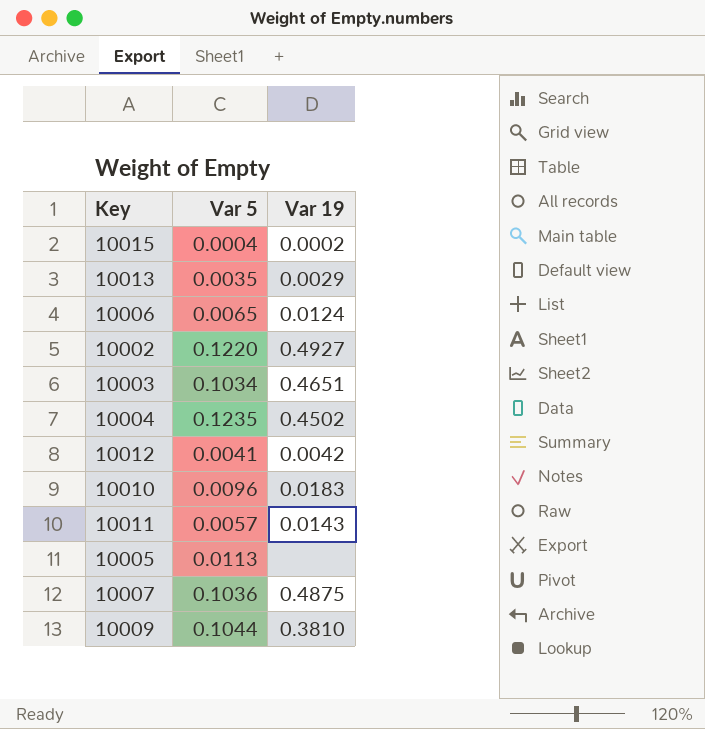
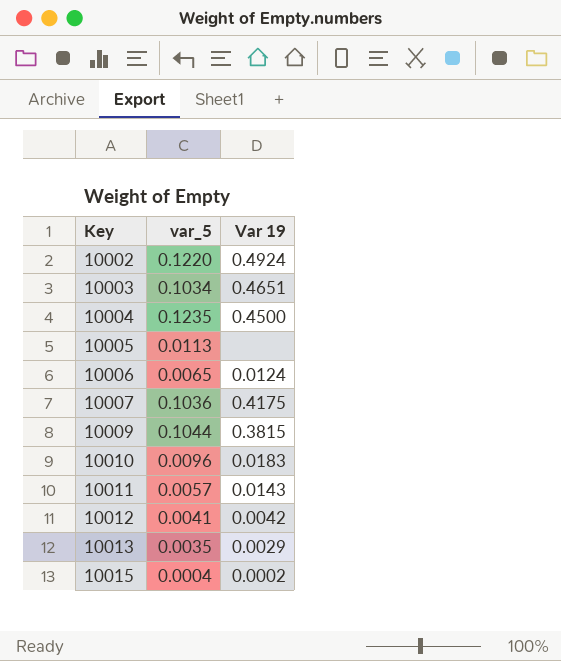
row order: none -> Key ascending
column name: Var 5 -> var_5
10002 | Var 19: 0.4927 -> 0.4924
10004 | Var 19: 0.4502 -> 0.4500
10007 | Var 19: 0.4875 -> 0.4175
10009 | Var 19: 0.3810 -> 0.3815

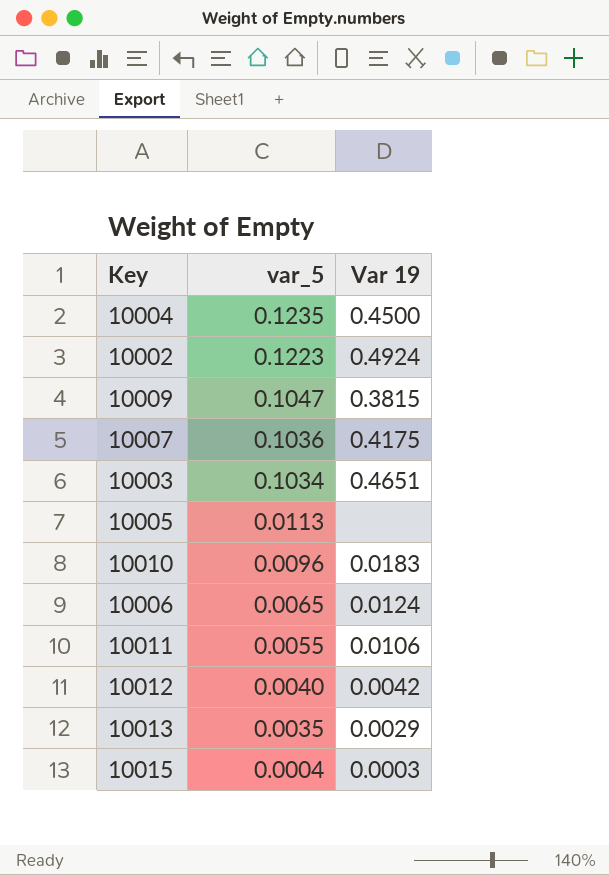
row order: Key ascending -> var_5 descending
10002 | var_5: 0.1220 -> 0.1223
10009 | var_5: 0.1044 -> 0.1047
10011 | var_5: 0.0057 -> 0.0055
10011 | Var 19: 0.0143 -> 0.0106
10012 | var_5: 0.0041 -> 0.0040
10015 | Var 19: 0.0002 -> 0.0003

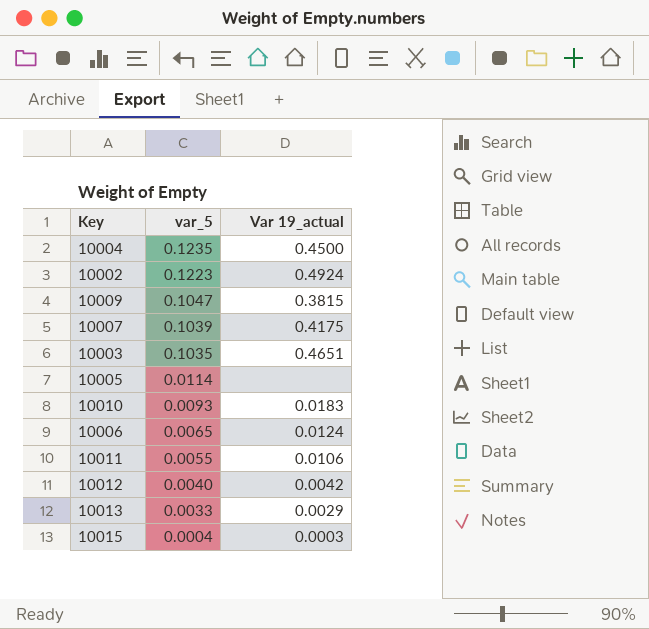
column name: Var 19 -> Var 19_actual
10007 | var_5: 0.1036 -> 0.1039
10003 | var_5: 0.1034 -> 0.1035
10005 | var_5: 0.0113 -> 0.0114
10010 | var_5: 0.0096 -> 0.0093
10013 | var_5: 0.0035 -> 0.0033

